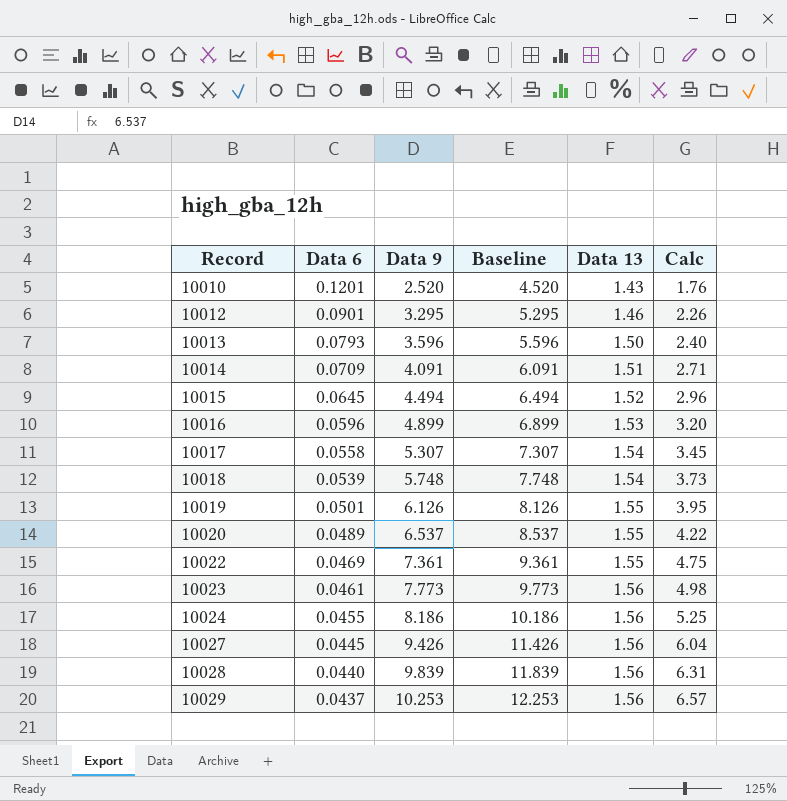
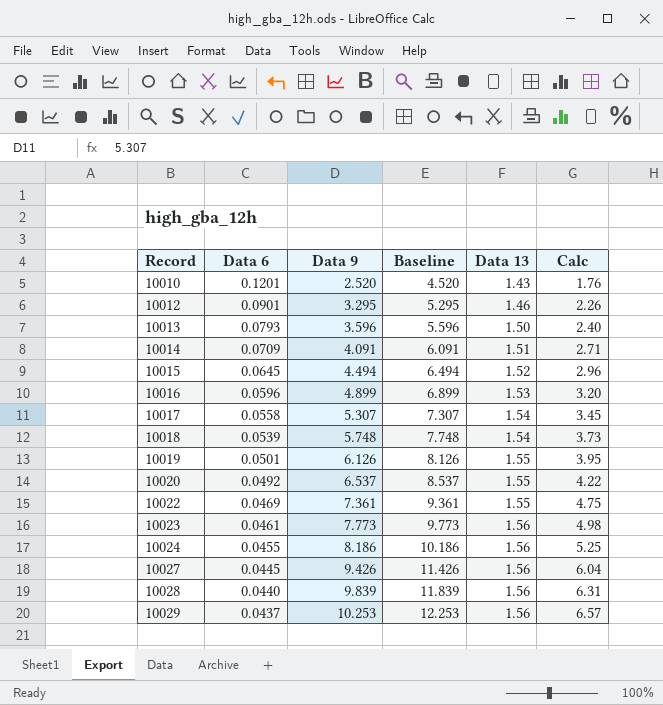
10020 | Data 6: 0.0489 -> 0.0492

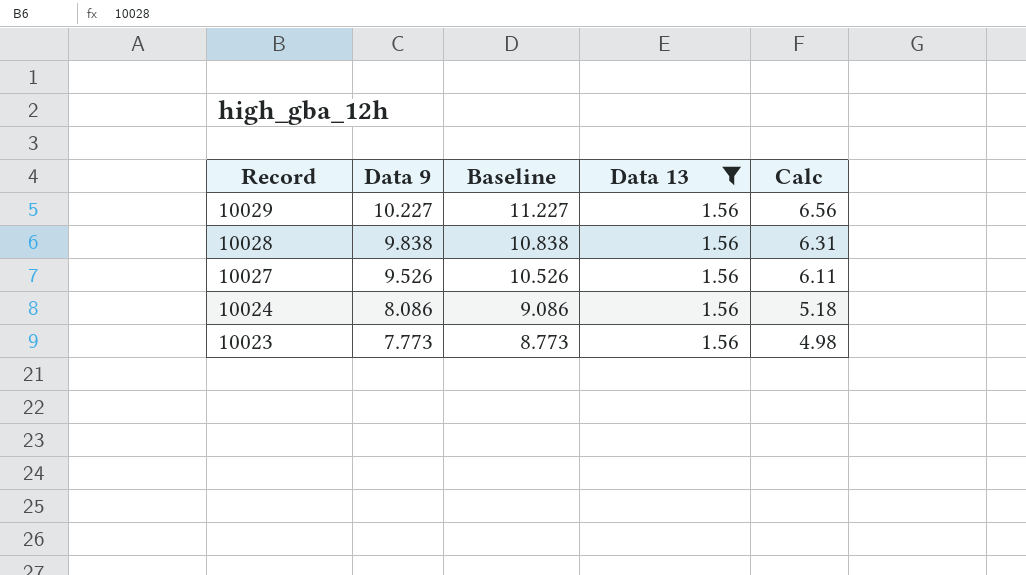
filter: none -> Data 13 = 1.56
row order: Record ascending -> Record descending
column Data 6 | position: 2 -> none
column Baseline | formula: [Data 9] + 2 -> [Data 9] + 1
10029 | Data 9: 10.253 -> 10.227
10029 | Calc: 6.57 -> 6.56
10028 | Data 9: 9.839 -> 9.838
10027 | Data 9: 9.426 -> 9.526
10027 | Calc: 6.04 -> 6.11
10024 | Data 9: 8.186 -> 8.086
10024 | Calc: 5.25 -> 5.18

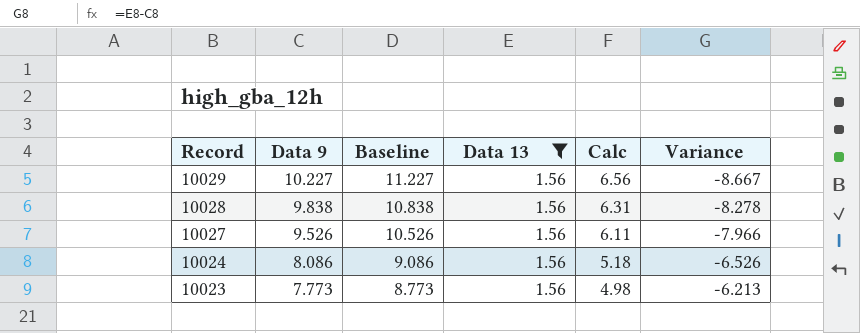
column Variance | formula: none -> [Data 13] - [Data 9]

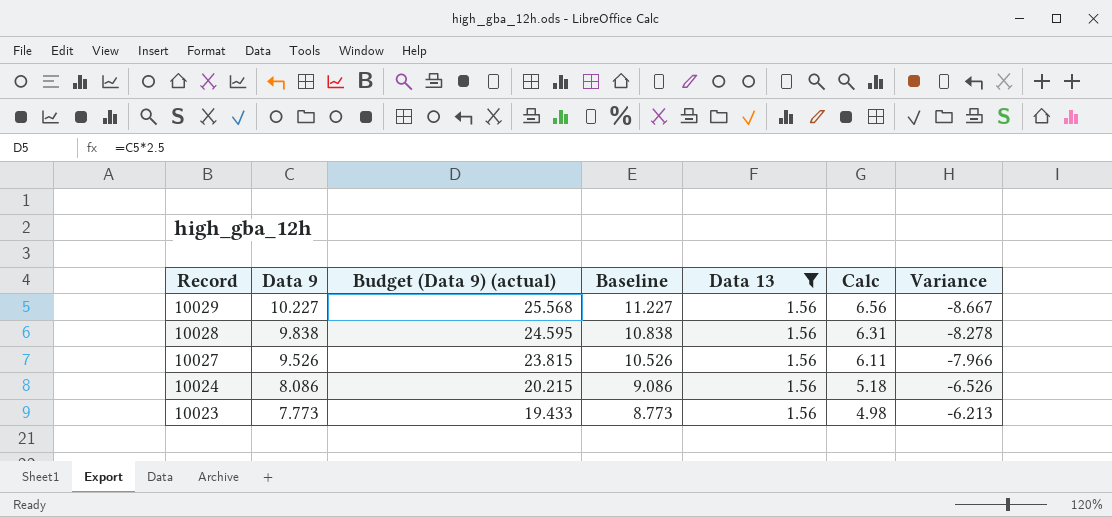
column Budget (Data 9) (actual) | formula: none -> [Data 9] * 2.5

